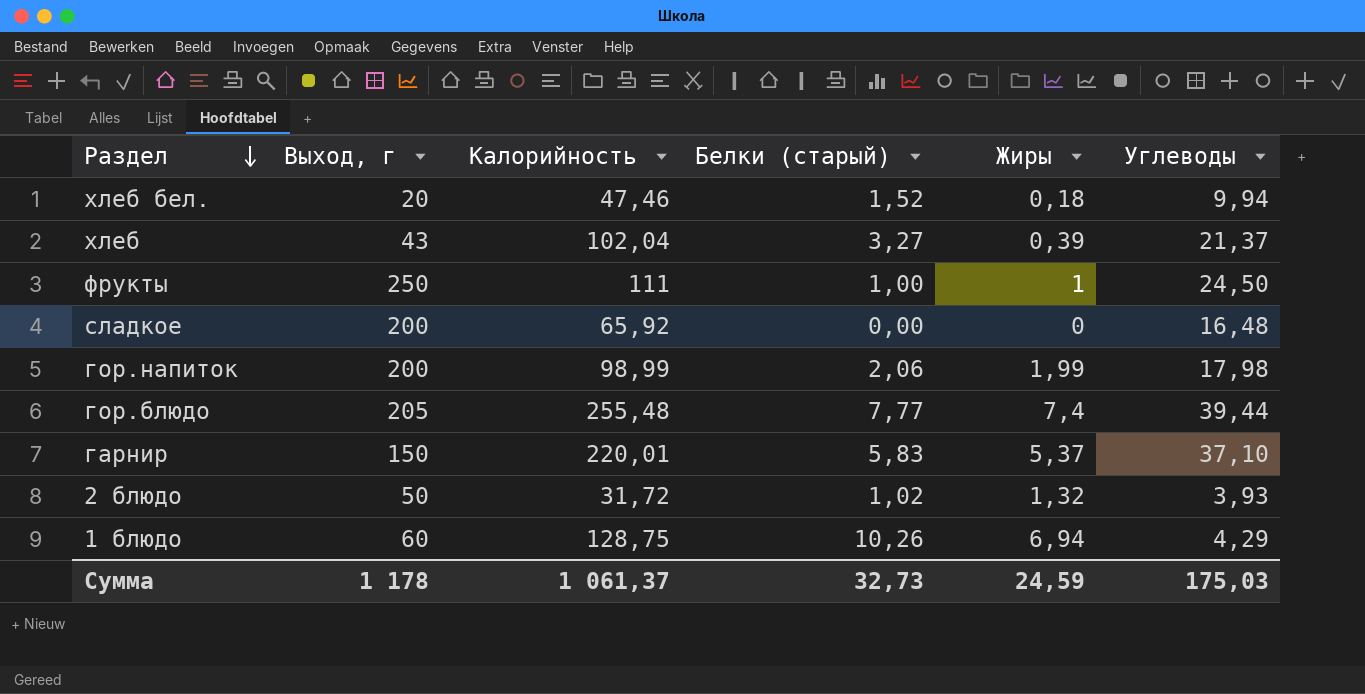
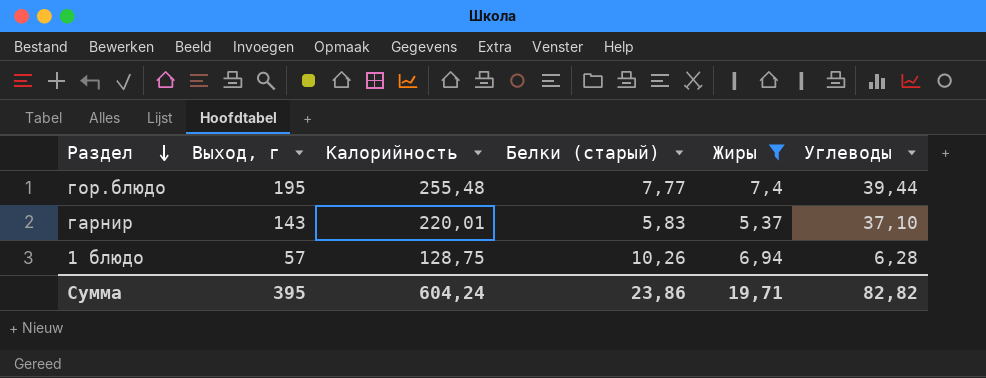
filter: none -> Жиры >= 5,37
гор.блюдо | Выход, г: 205 -> 195
гарнир | Выход, г: 150 -> 143
1 блюдо | Выход, г: 60 -> 57
1 блюдо | Углеводы: 4,29 -> 6,28
Сумма | Выход, г: 1 178 -> 395
Сумма | Калорийность: 1 061,37 -> 604,24
Сумма | Белки (старый): 32,73 -> 23,86
Сумма | Жиры: 24,59 -> 19,71
Сумма | Углеводы: 175,03 -> 82,82

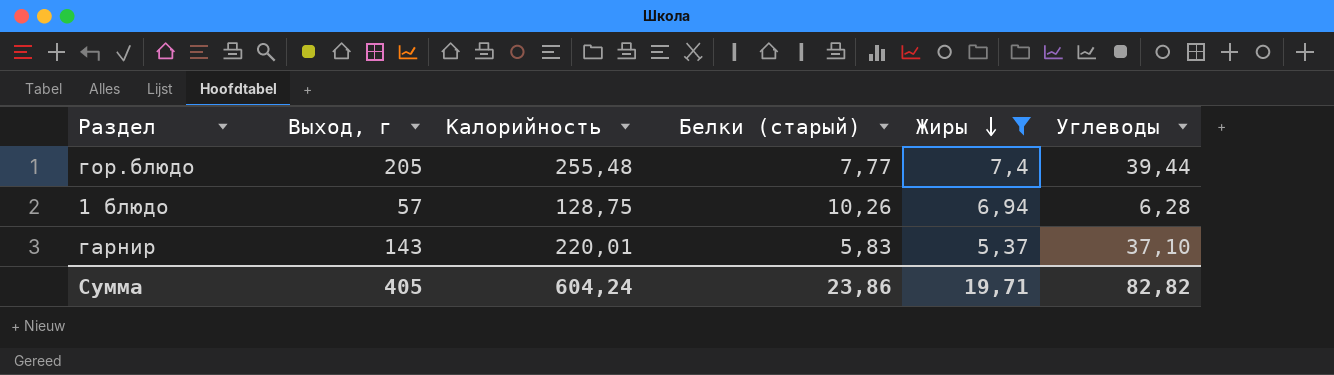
row order: Раздел descending -> Жиры descending
гор.блюдо | Выход, г: 195 -> 205
Сумма | Выход, г: 395 -> 405

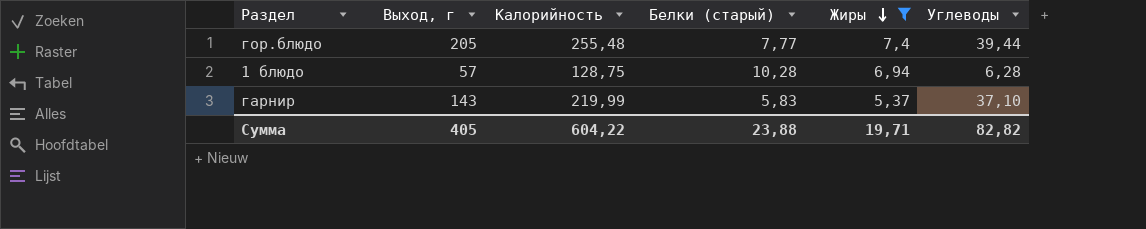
1 блюдо | Белки (старый): 10,26 -> 10,28
гарнир | Калорийность: 220,01 -> 219,99
Сумма | Калорийность: 604,24 -> 604,22
Сумма | Белки (старый): 23,86 -> 23,88

